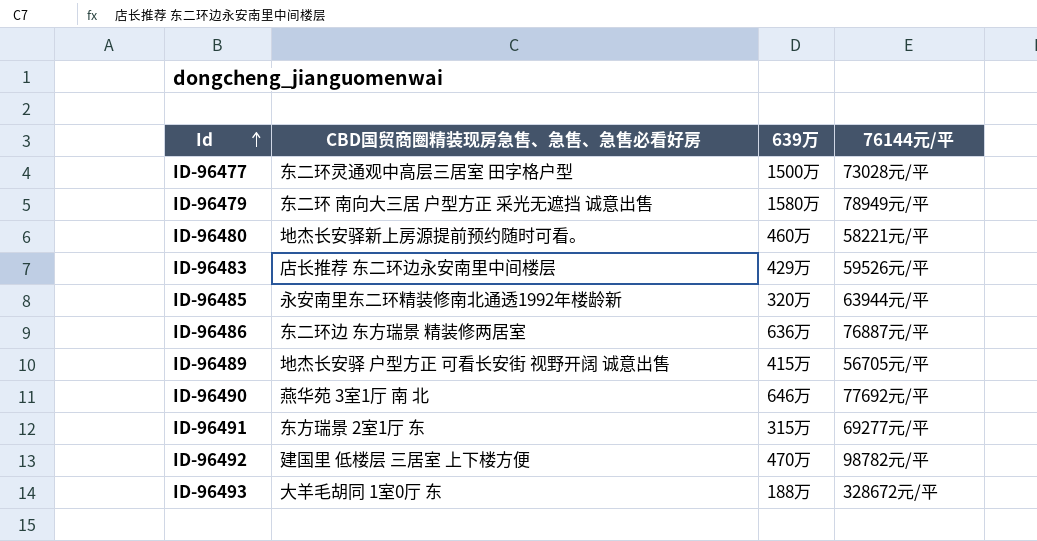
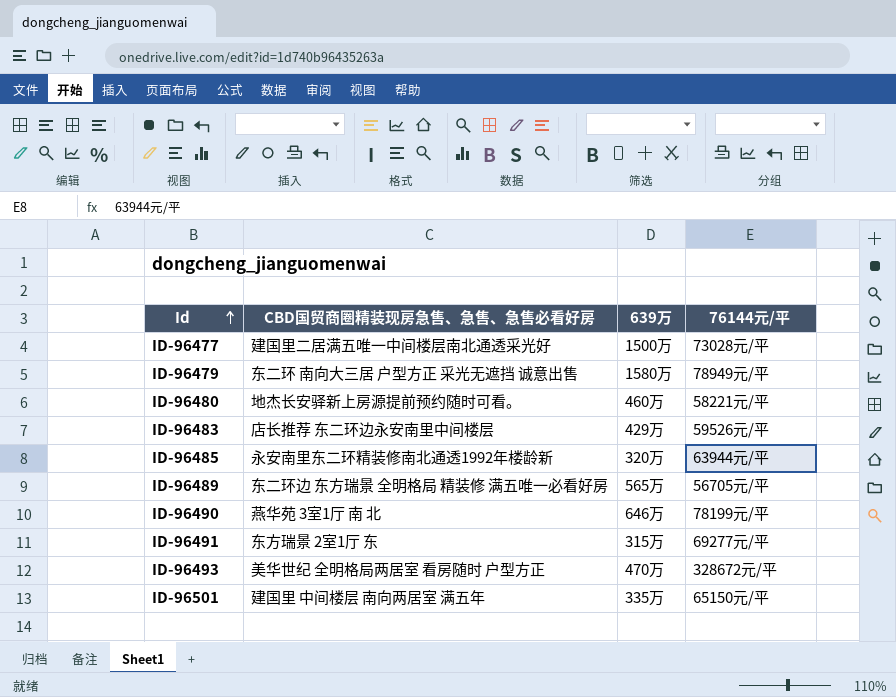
row ID-96486: 东二环边 东方瑞景 精装修两居室 | 636万 | 76887元/平 -> none
row ID-96492: 建国里 低楼层 三居室 上下楼方便 | 470万 | 98782元/平 -> none
ID-96477 | CBD国贸商圈精装现房急售、急售、急售必看好房: 东二环灵通观中高层三居室 田字格户型 -> 建国里二居满五唯一中间楼层南北通透采光好
ID-96489 | CBD国贸商圈精装现房急售、急售、急售必看好房: 地杰长安驿 户型方正 可看长安街 视野开阔 诚意出售 -> 东二环边 东方瑞景 全明格局 精装修 满五唯一必看好房
ID-96489 | 639万: 415万 -> 565万
ID-96490 | 76144元/平: 77692元/平 -> 78199元/平
ID-96493 | CBD国贸商圈精装现房急售、急售、急售必看好房: 大羊毛胡同 1室0厅 东 -> 美华世纪 全明格局两居室 看房随时 户型方正
ID-96493 | 639万: 188万 -> 470万
row ID-96501: none -> 建国里 中间楼层 南向两居室 满五年 | 335万 | 65150元/平

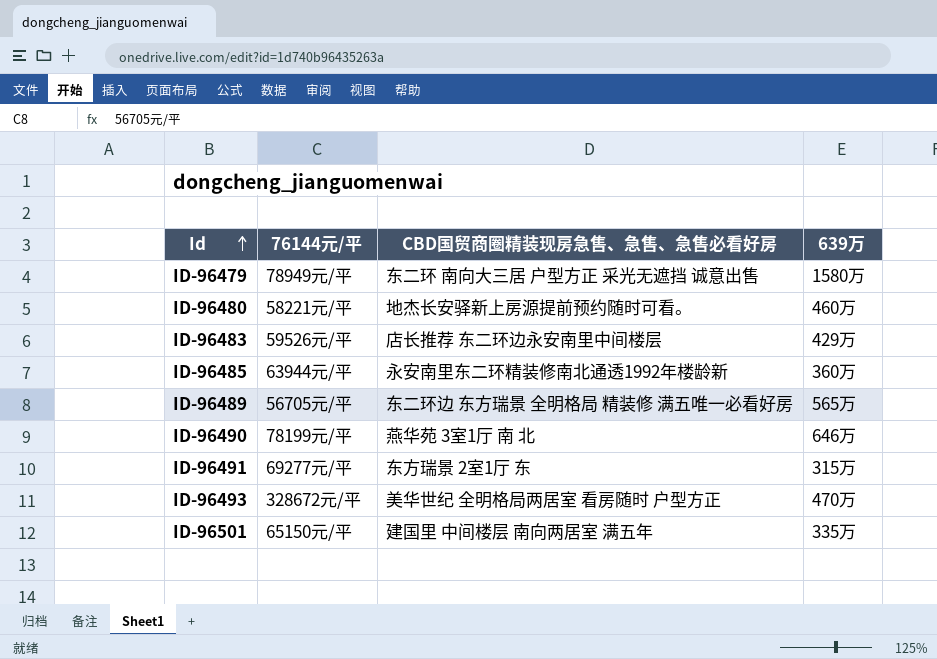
column 76144元/平 | position: 4 -> 2
row ID-96477: 建国里二居满五唯一中间楼层南北通透采光好 | 1500万 | 73028元/平 -> none
ID-96485 | 639万: 320万 -> 360万

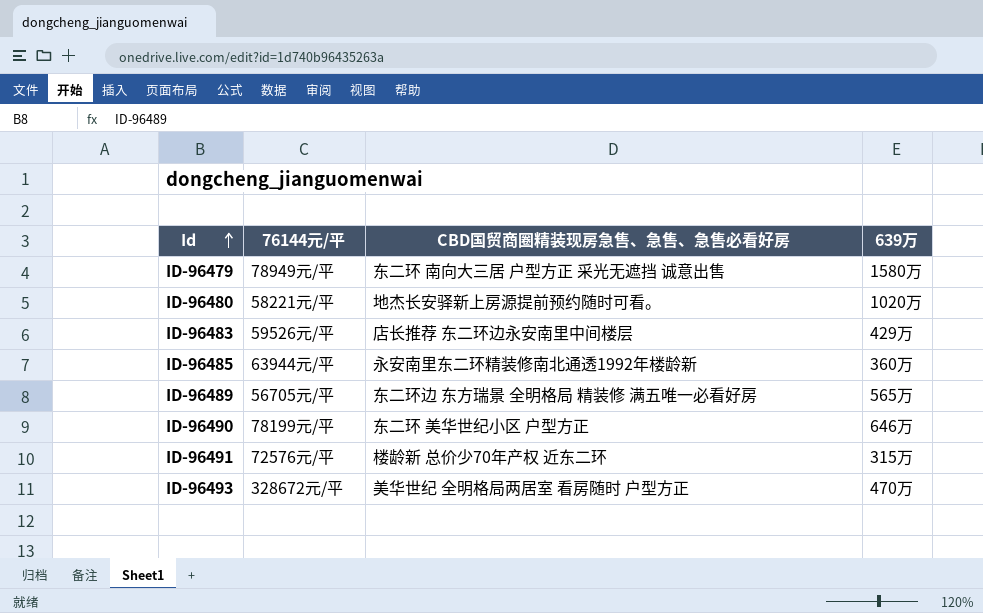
row ID-96501: 65150元/平 | 建国里 中间楼层 南向两居室 满五年 | 335万 -> none
ID-96480 | 639万: 460万 -> 1020万
ID-96490 | CBD国贸商圈精装现房急售、急售、急售必看好房: 燕华苑 3室1厅 南 北 -> 东二环 美华世纪小区 户型方正
ID-96491 | 76144元/平: 69277元/平 -> 72576元/平
ID-96491 | CBD国贸商圈精装现房急售、急售、急售必看好房: 东方瑞景 2室1厅 东 -> 楼龄新 总价少70年产权 近东二环

